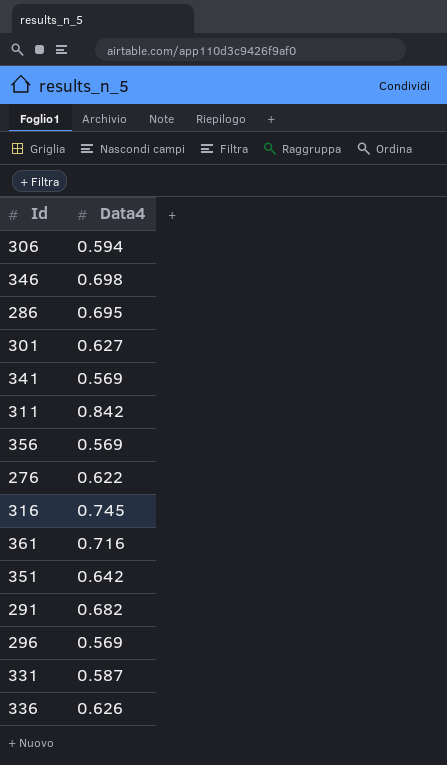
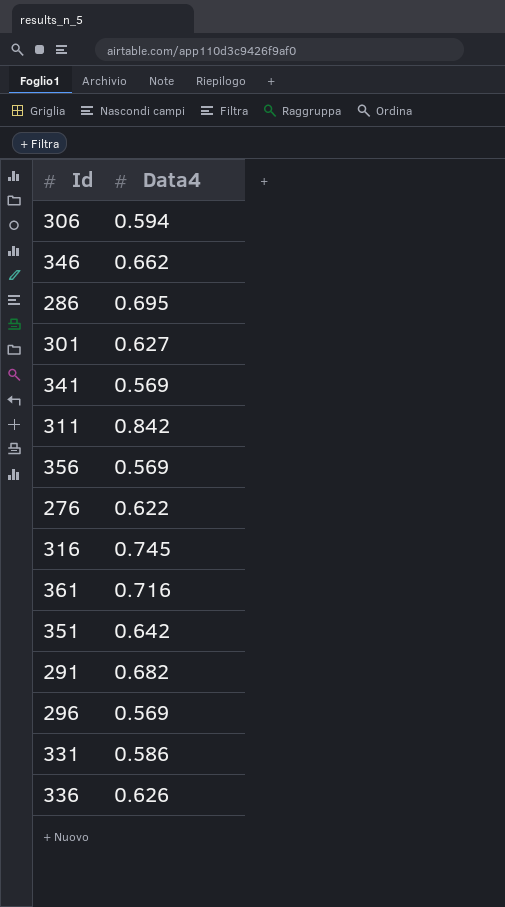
346 | Data4: 0.698 -> 0.662
331 | Data4: 0.587 -> 0.586

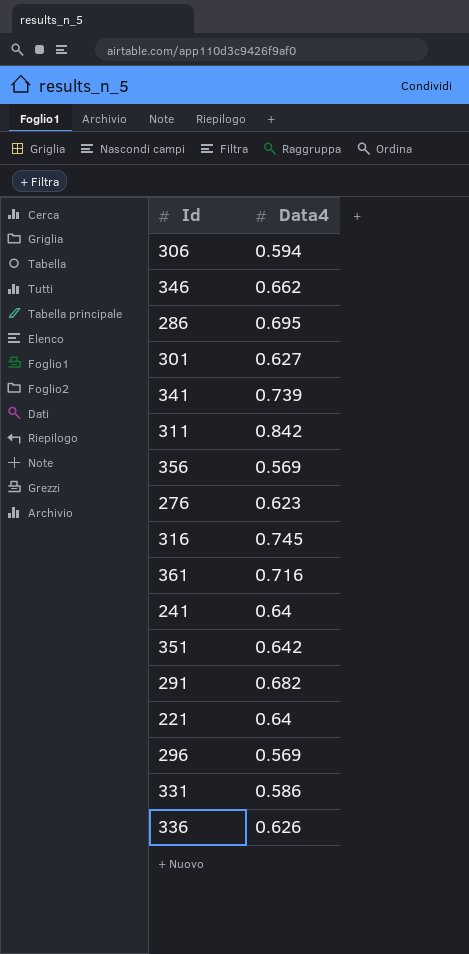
341 | Data4: 0.569 -> 0.739
276 | Data4: 0.622 -> 0.623
row 241: none -> 0.64
row 221: none -> 0.64

